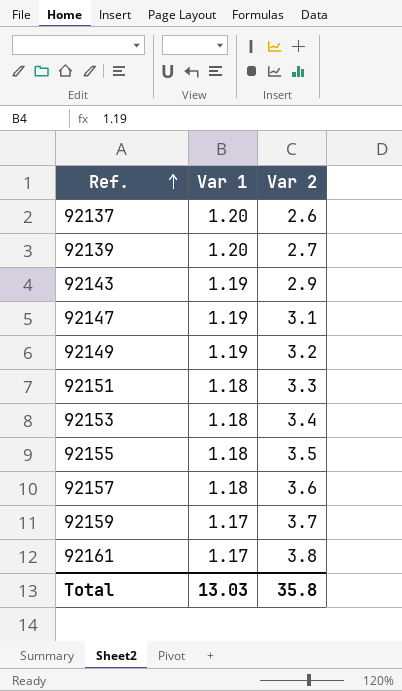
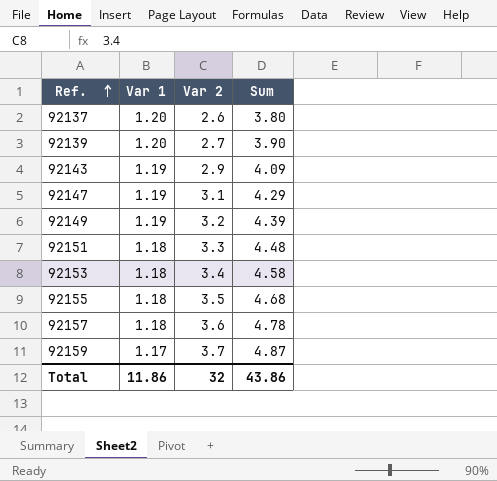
column Sum | formula: none -> [Var 1] + [Var 2]
row 92161: 1.17 | 3.8 -> none
Total | Var 1: 13.03 -> 11.86
Total | Var 2: 35.8 -> 32

